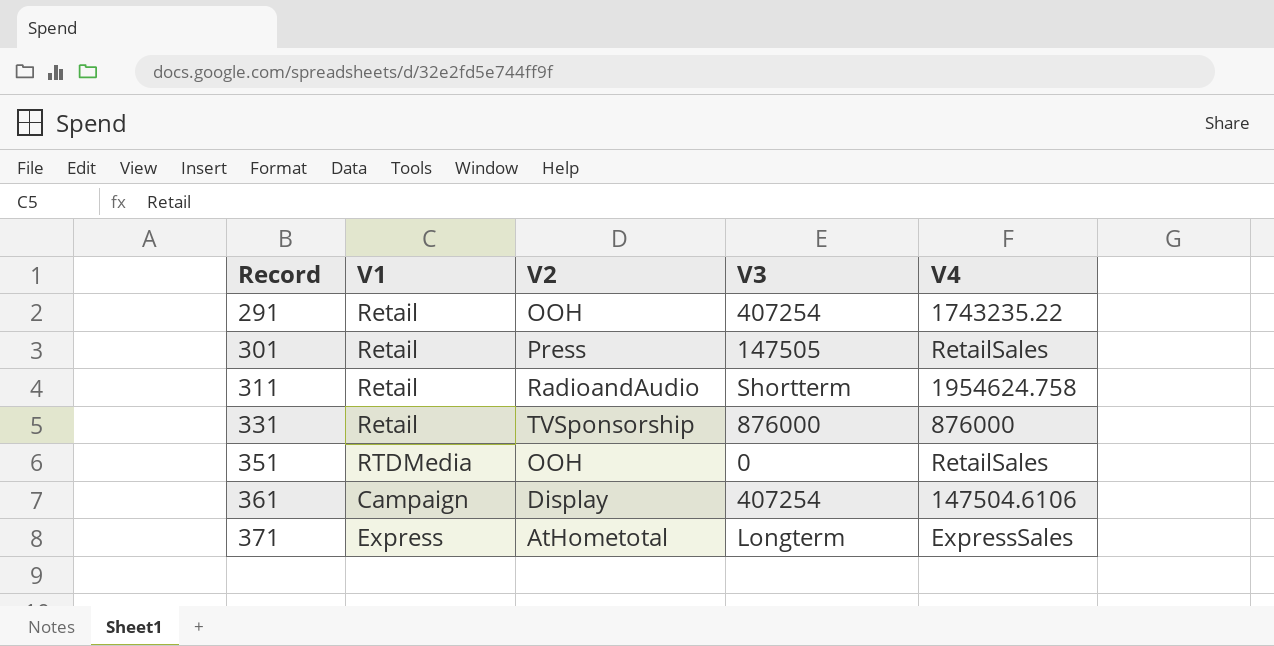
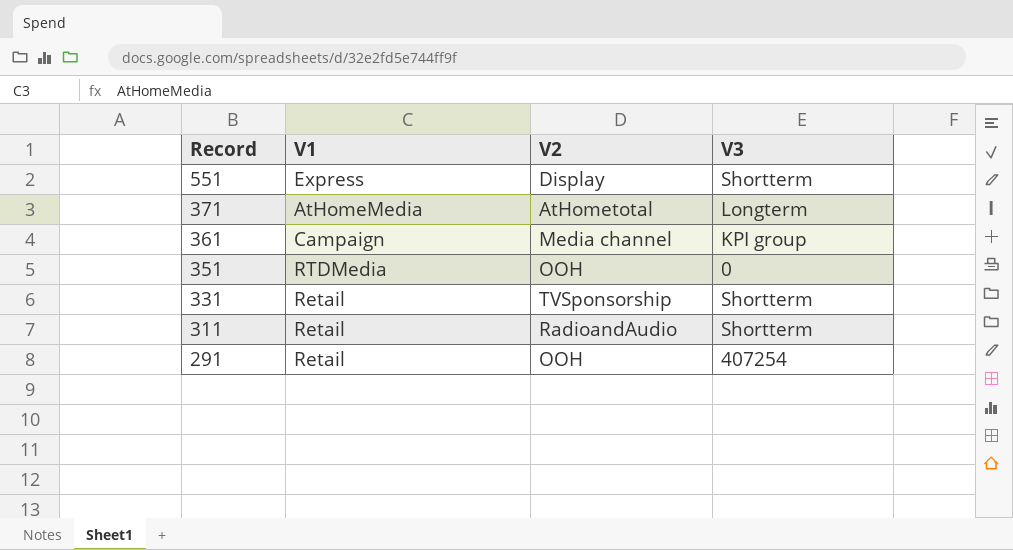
row order: Record ascending -> Record descending
column V4 | position: 5 -> none
row 301: Retail | Press | 147505 | RetailSales -> none
row 551: none -> Express | Display | Shortterm
371 | V1: Express -> AtHomeMedia
361 | V2: Display -> Media channel
361 | V3: 407254 -> KPI group
331 | V3: 876000 -> Shortterm

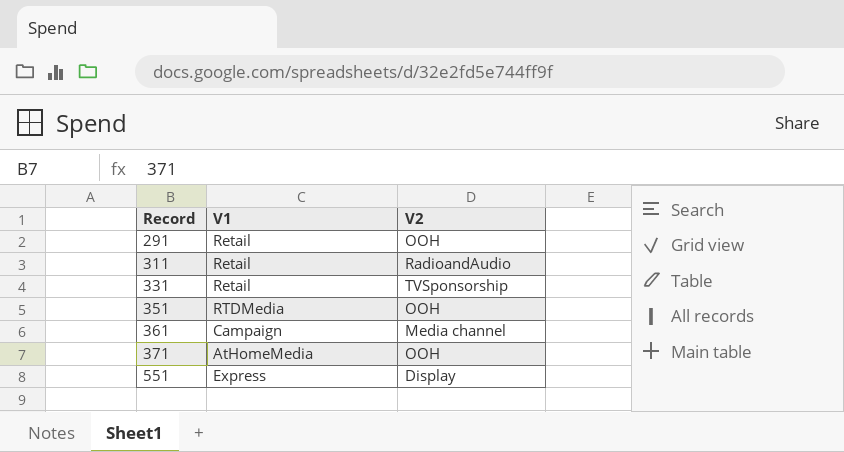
row order: Record descending -> Record ascending
column V3 | position: 4 -> none
371 | V2: AtHometotal -> OOH

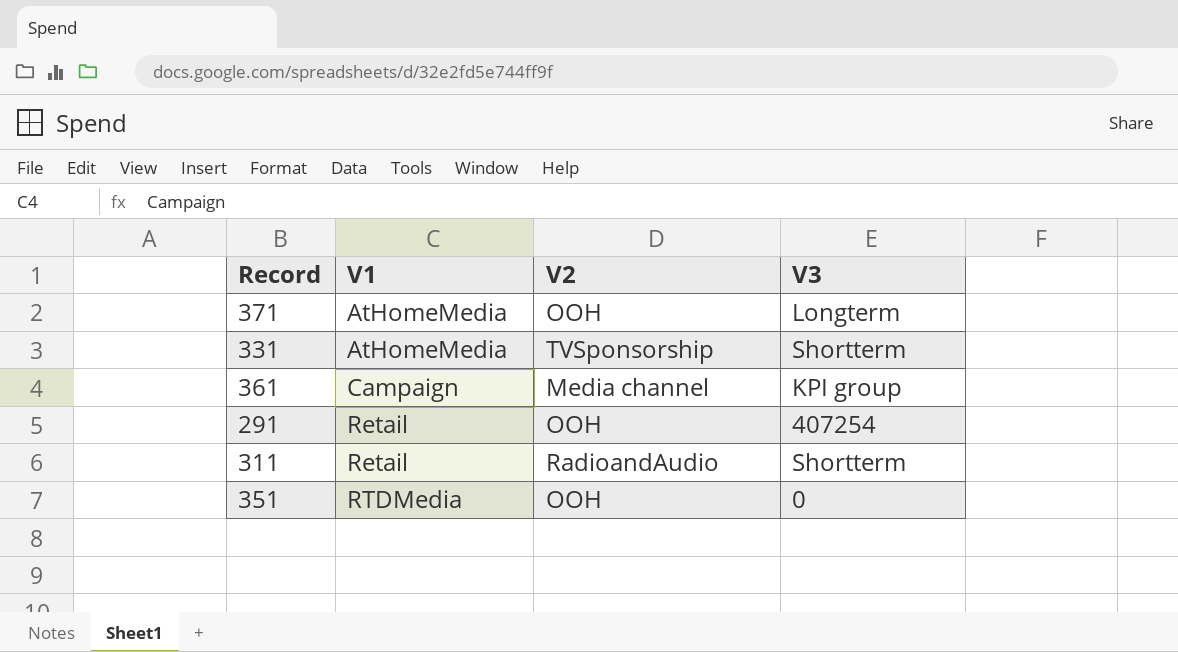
row order: Record ascending -> V1 ascending
column V3 | position: none -> 4
row 551: Express | Display -> none
331 | V1: Retail -> AtHomeMedia

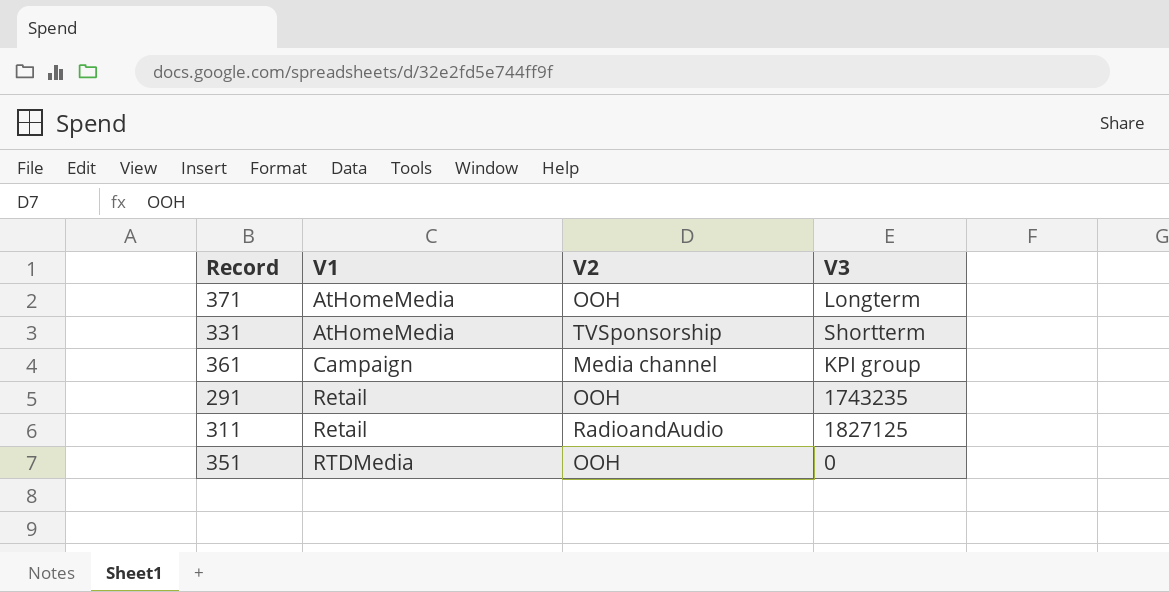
291 | V3: 407254 -> 1743235
311 | V3: Shortterm -> 1827125

